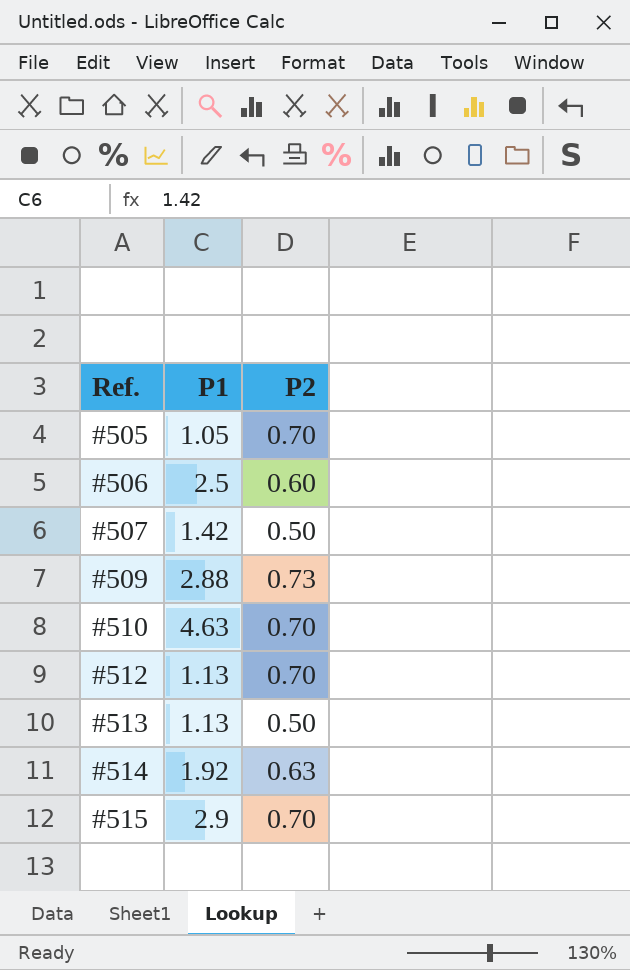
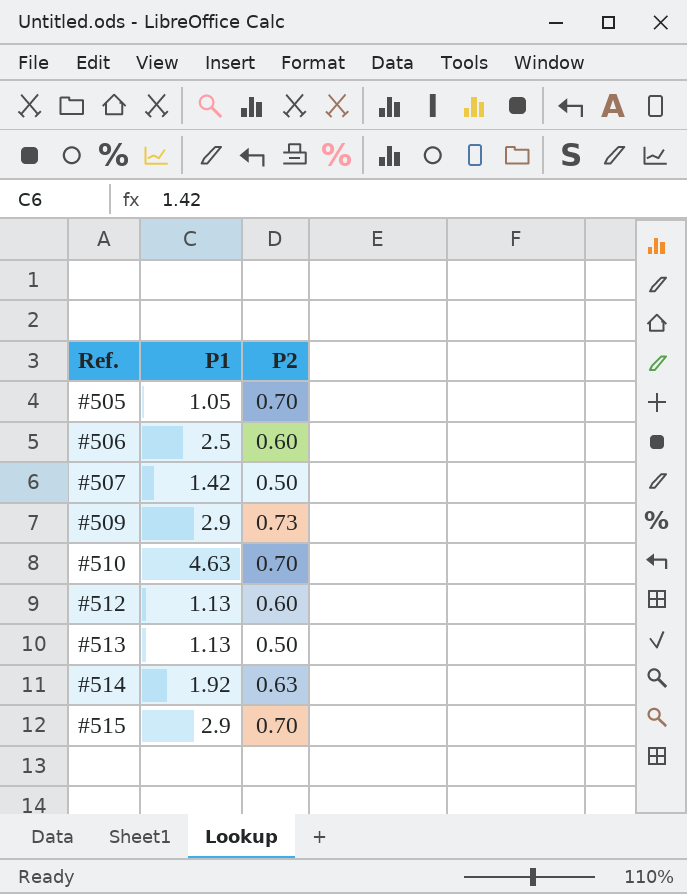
#509 | P1: 2.88 -> 2.9
#512 | P2: 0.70 -> 0.60

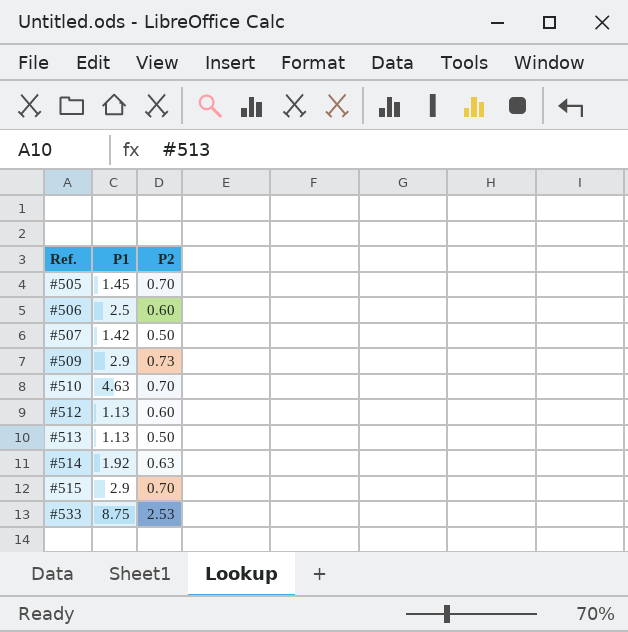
#505 | P1: 1.05 -> 1.45
row #533: none -> 8.75 | 2.53

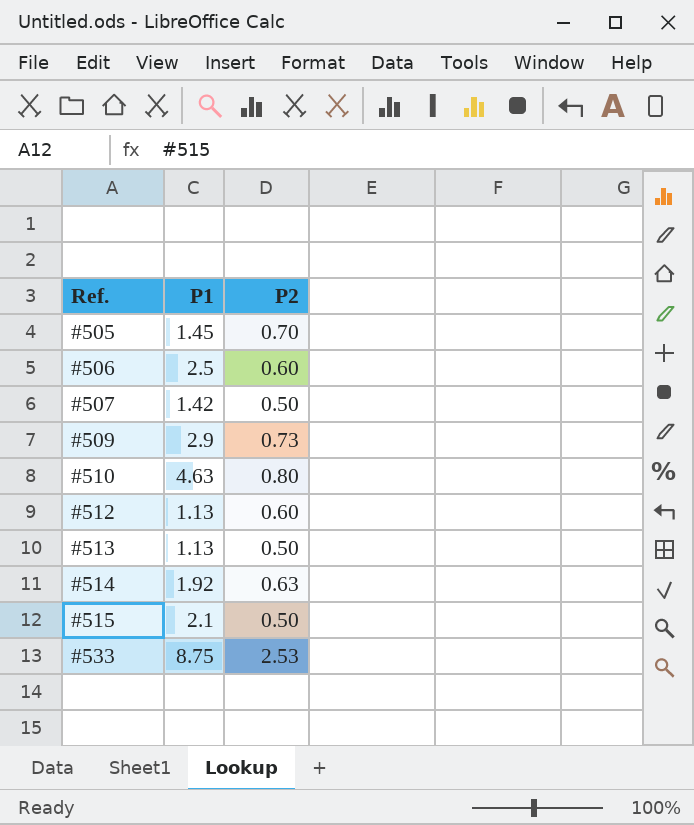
#510 | P2: 0.70 -> 0.80
#515 | P1: 2.9 -> 2.1
#515 | P2: 0.70 -> 0.50

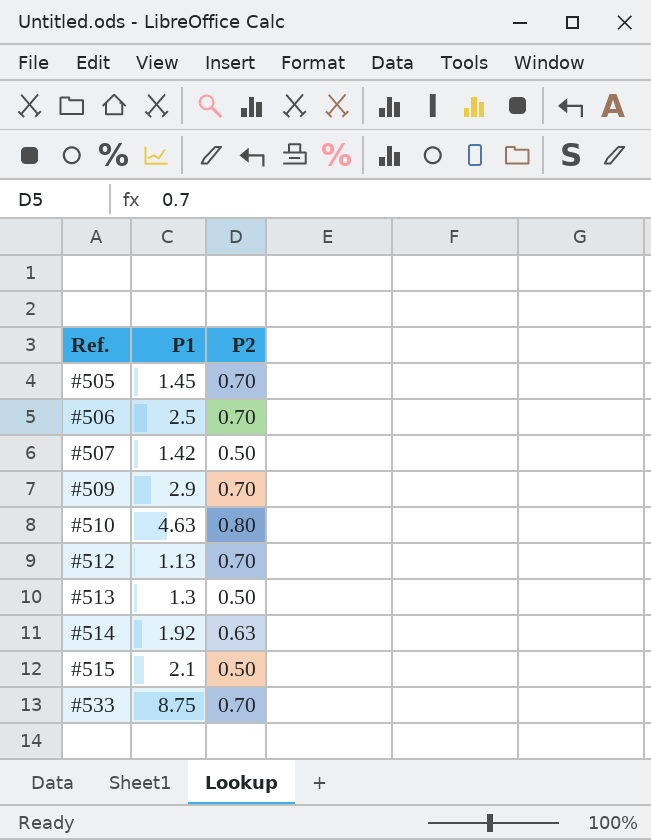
#506 | P2: 0.60 -> 0.70
#509 | P2: 0.73 -> 0.70
#512 | P2: 0.60 -> 0.70
#513 | P1: 1.13 -> 1.3
#533 | P2: 2.53 -> 0.70

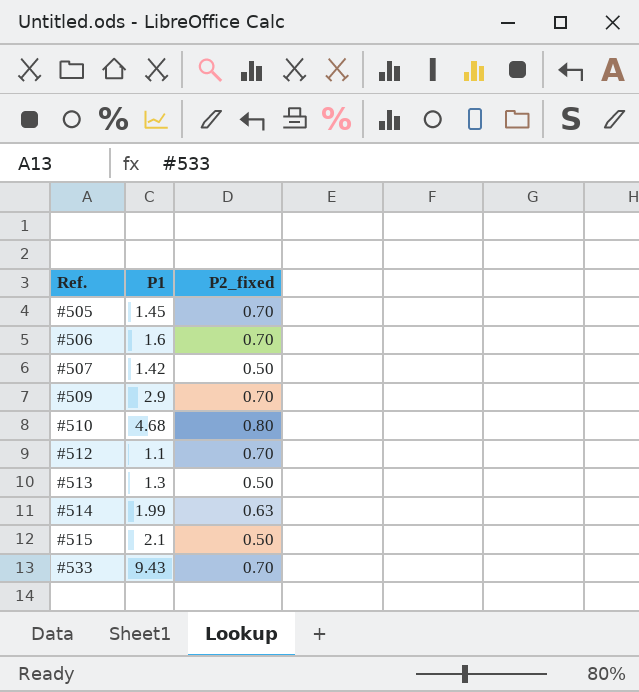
column name: P2 -> P2_fixed
#506 | P1: 2.5 -> 1.6
#510 | P1: 4.63 -> 4.68
#512 | P1: 1.13 -> 1.1
#514 | P1: 1.92 -> 1.99
#533 | P1: 8.75 -> 9.43

